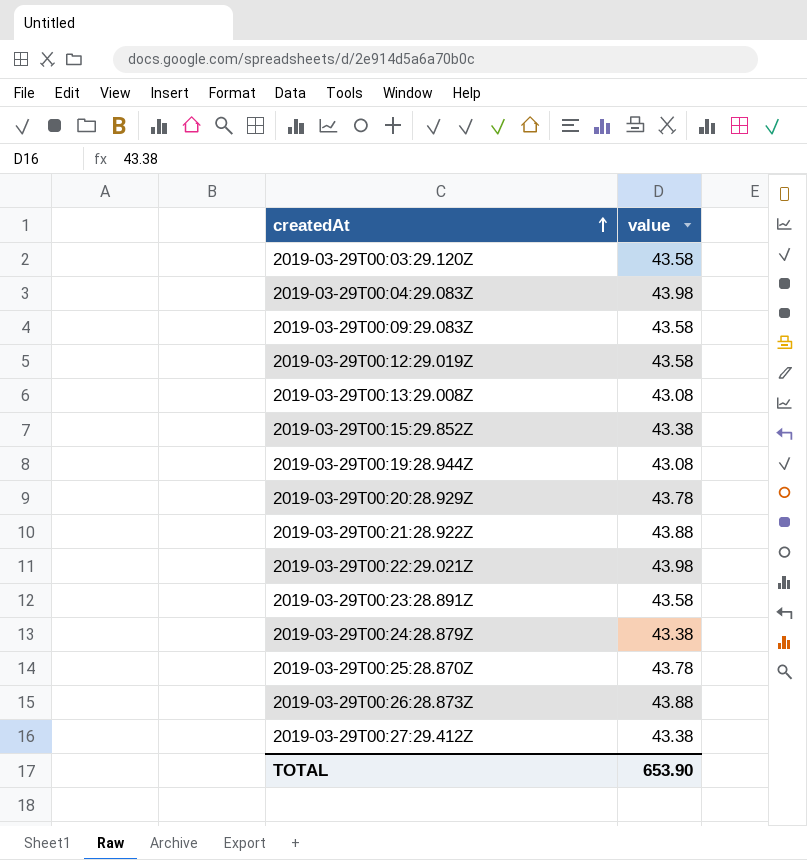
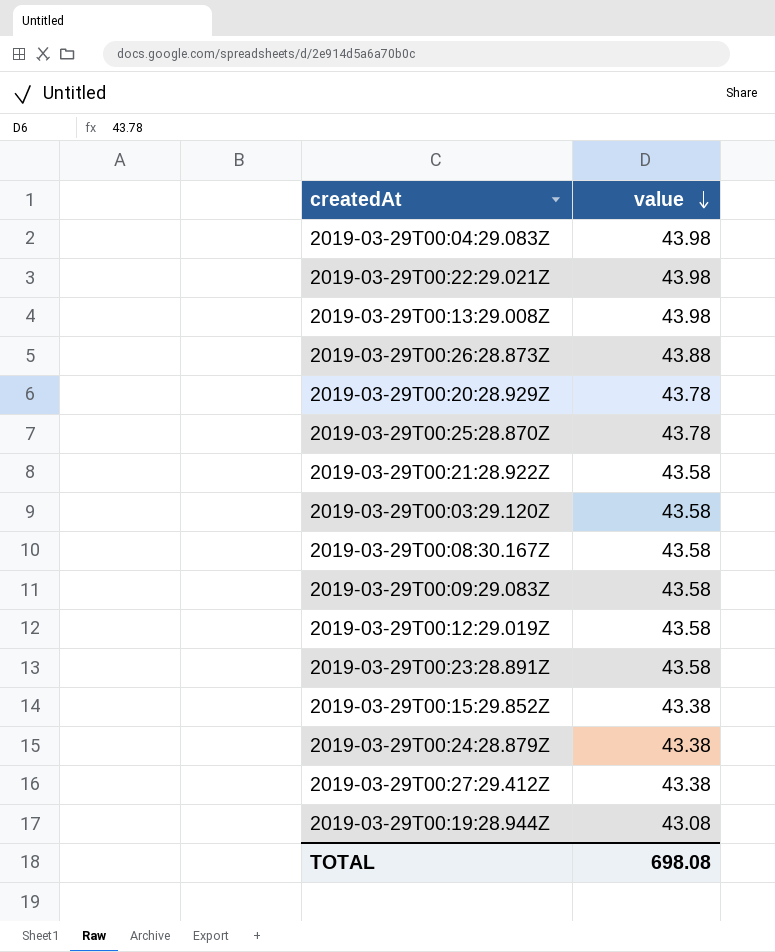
row order: createdAt ascending -> value descending
2019-03-29T00:13:29.008Z | value: 43.08 -> 43.98
2019-03-29T00:21:28.922Z | value: 43.88 -> 43.58
row 2019-03-29T00:08:30.167Z: none -> 43.58
TOTAL | value: 653.90 -> 698.08

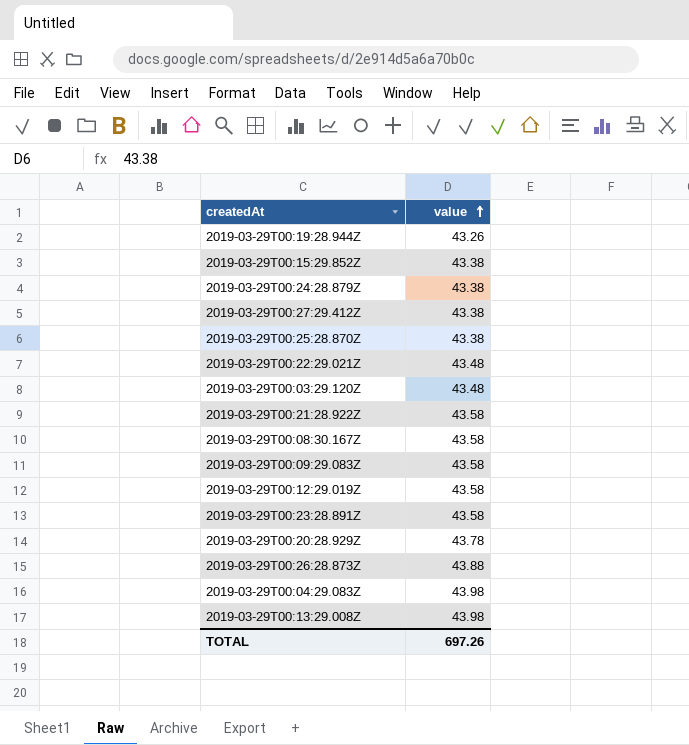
row order: value descending -> value ascending
2019-03-29T00:19:28.944Z | value: 43.08 -> 43.26
2019-03-29T00:25:28.870Z | value: 43.78 -> 43.38
2019-03-29T00:22:29.021Z | value: 43.98 -> 43.48
2019-03-29T00:03:29.120Z | value: 43.58 -> 43.48
TOTAL | value: 698.08 -> 697.26

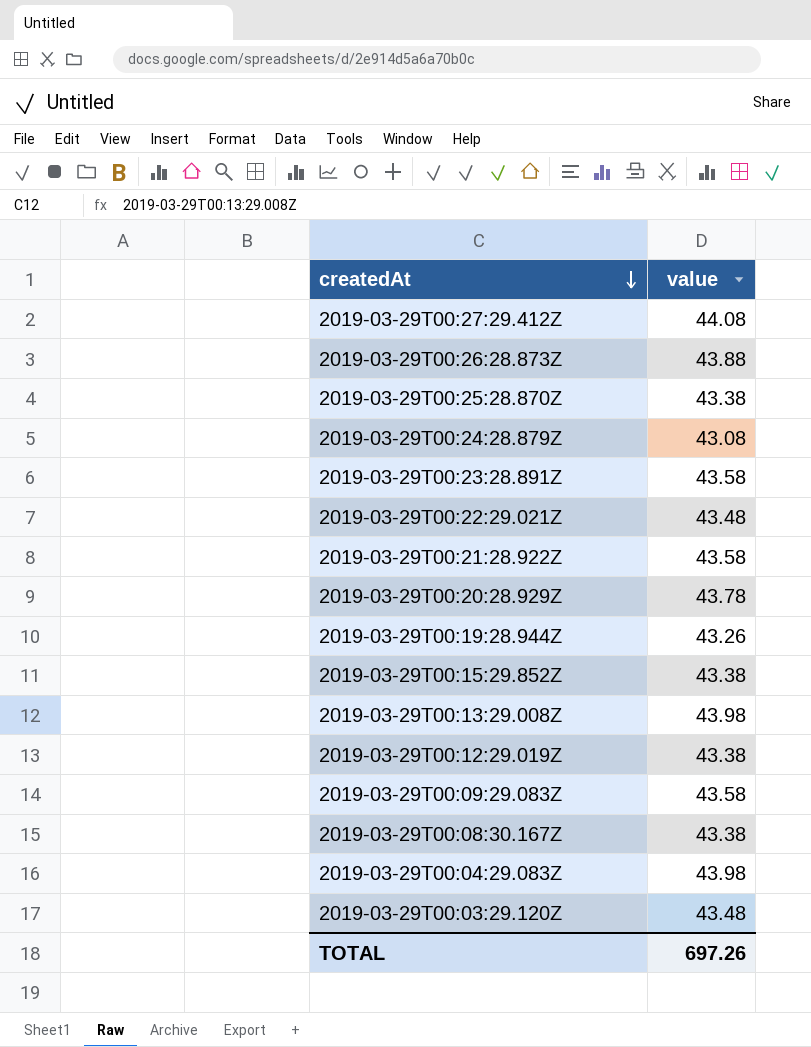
row order: value ascending -> createdAt descending
2019-03-29T00:27:29.412Z | value: 43.38 -> 44.08
2019-03-29T00:24:28.879Z | value: 43.38 -> 43.08
2019-03-29T00:12:29.019Z | value: 43.58 -> 43.38
2019-03-29T00:08:30.167Z | value: 43.58 -> 43.38

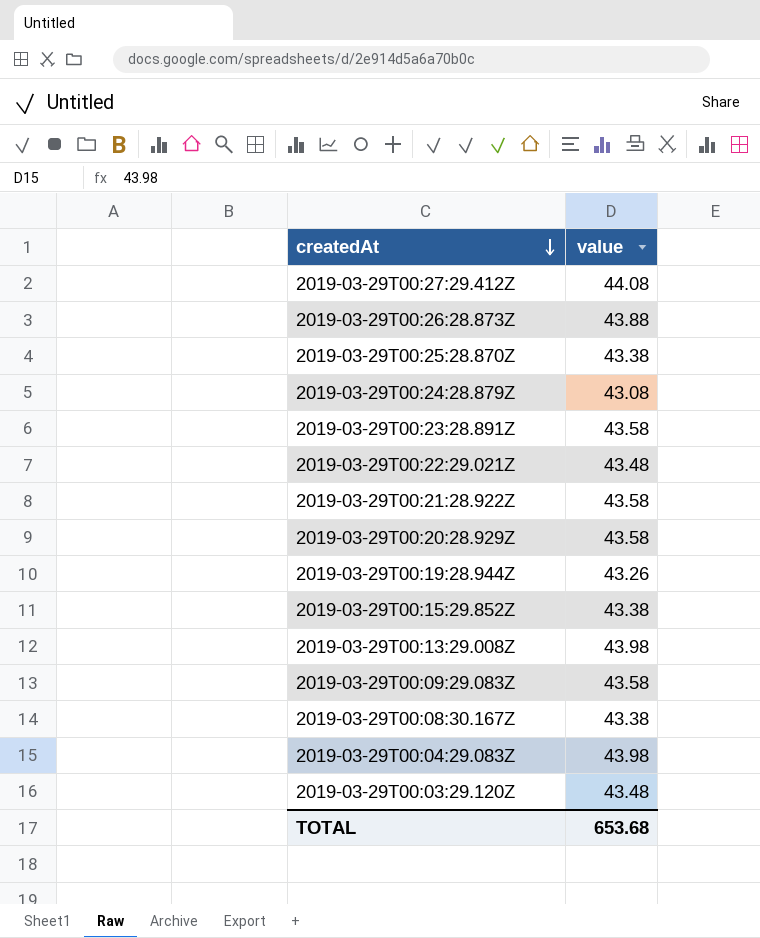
row 2019-03-29T00:12:29.019Z: 43.38 -> none
2019-03-29T00:20:28.929Z | value: 43.78 -> 43.58
TOTAL | value: 697.26 -> 653.68

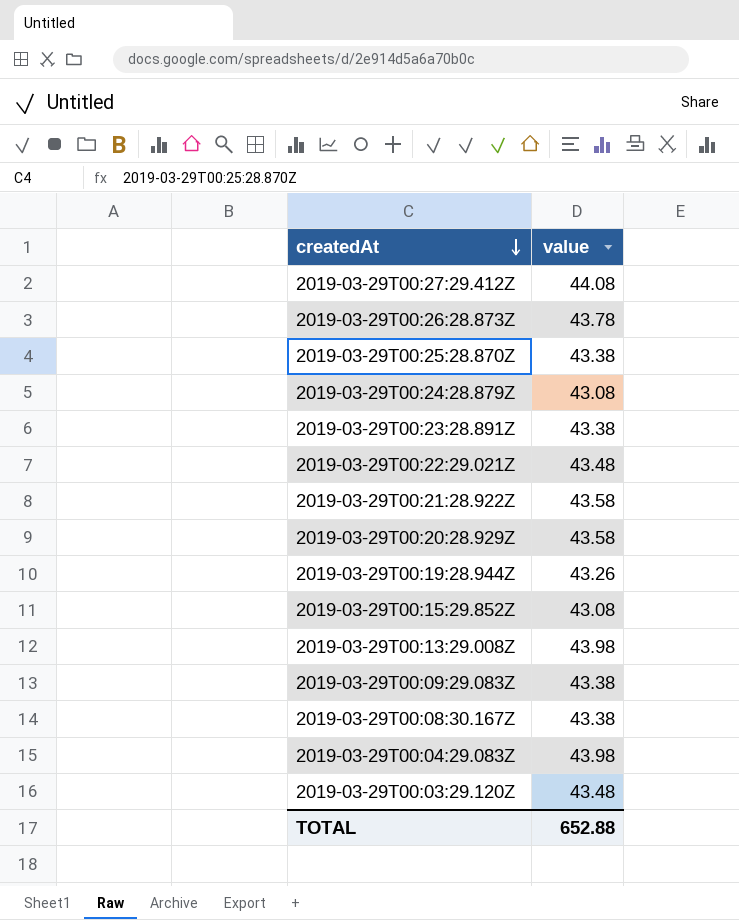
2019-03-29T00:26:28.873Z | value: 43.88 -> 43.78
2019-03-29T00:23:28.891Z | value: 43.58 -> 43.38
2019-03-29T00:15:29.852Z | value: 43.38 -> 43.08
2019-03-29T00:09:29.083Z | value: 43.58 -> 43.38
TOTAL | value: 653.68 -> 652.88

